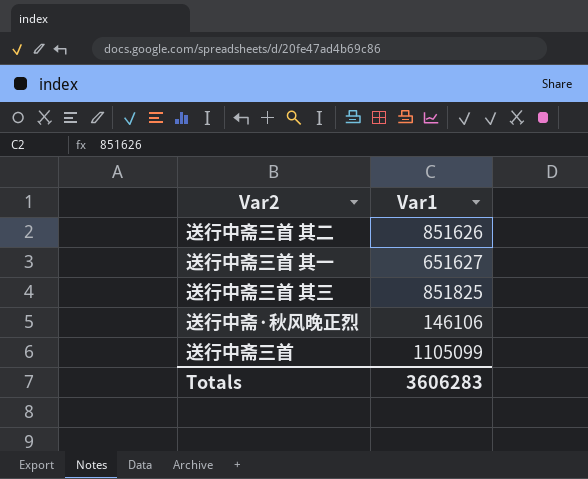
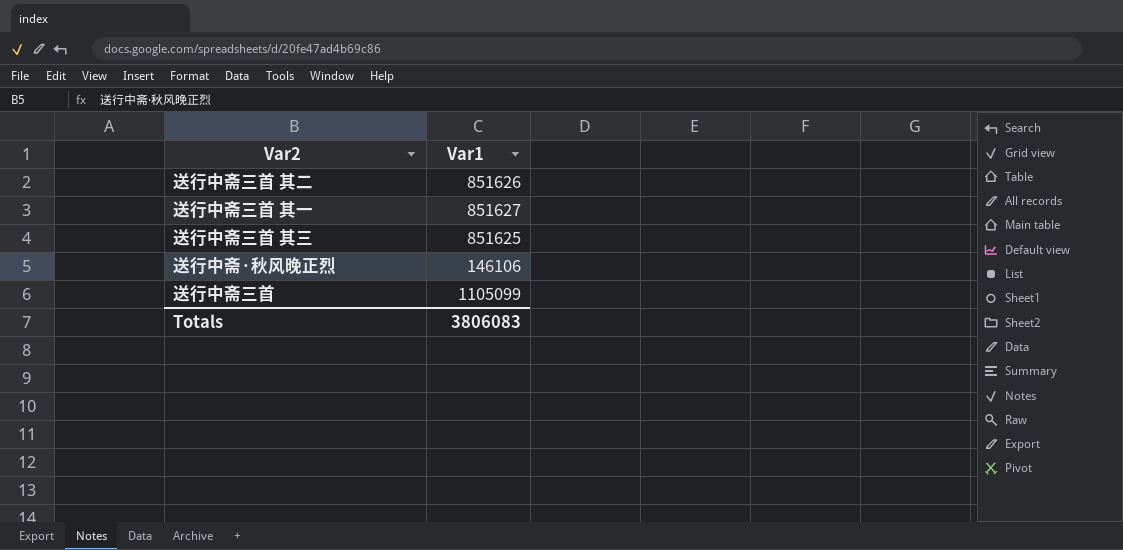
送行中斋三首 其一 | Var1: 651627 -> 851627
送行中斋三首 其三 | Var1: 851825 -> 851625
Totals | Var1: 3606283 -> 3806083

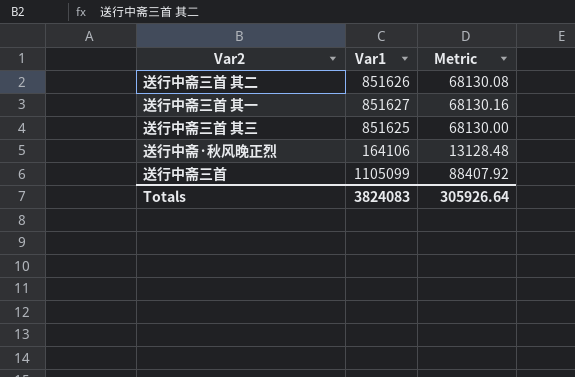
column Metric | formula: none -> [Var1] * 0.08
送行中斋·秋风晚正烈 | Var1: 146106 -> 164106
Totals | Var1: 3806083 -> 3824083

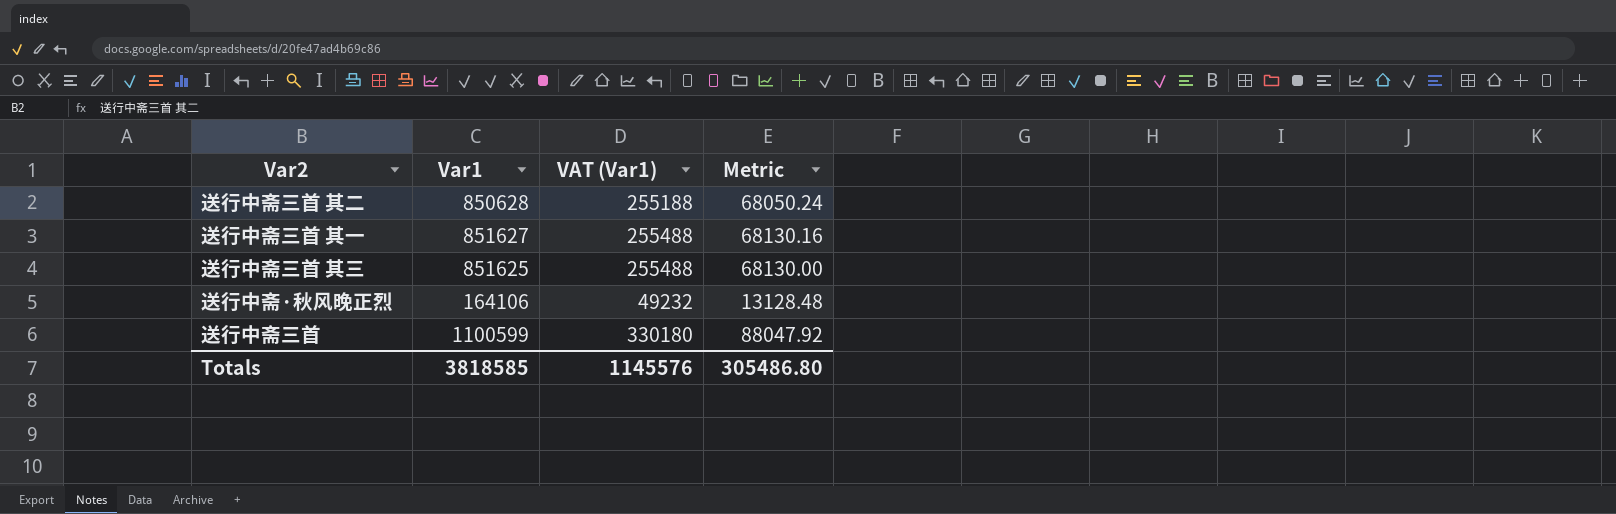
column VAT (Var1) | formula: none -> [Var1] * 0.3
送行中斋三首 其二 | Var1: 851626 -> 850628
送行中斋三首 其二 | Metric: 68130.08 -> 68050.24
送行中斋三首 | Var1: 1105099 -> 1100599
送行中斋三首 | Metric: 88407.92 -> 88047.92
Totals | Var1: 3824083 -> 3818585
Totals | Metric: 305926.64 -> 305486.80

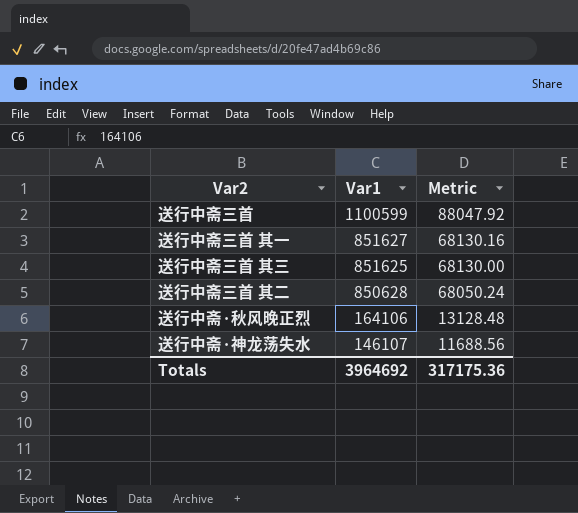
row order: none -> Var1 descending
column VAT (Var1) | formula: [Var1] * 0.3 -> none
row 送行中斋·神龙荡失水: none -> 146107 | 11688.56
Totals | Var1: 3818585 -> 3964692
Totals | Metric: 305486.80 -> 317175.36

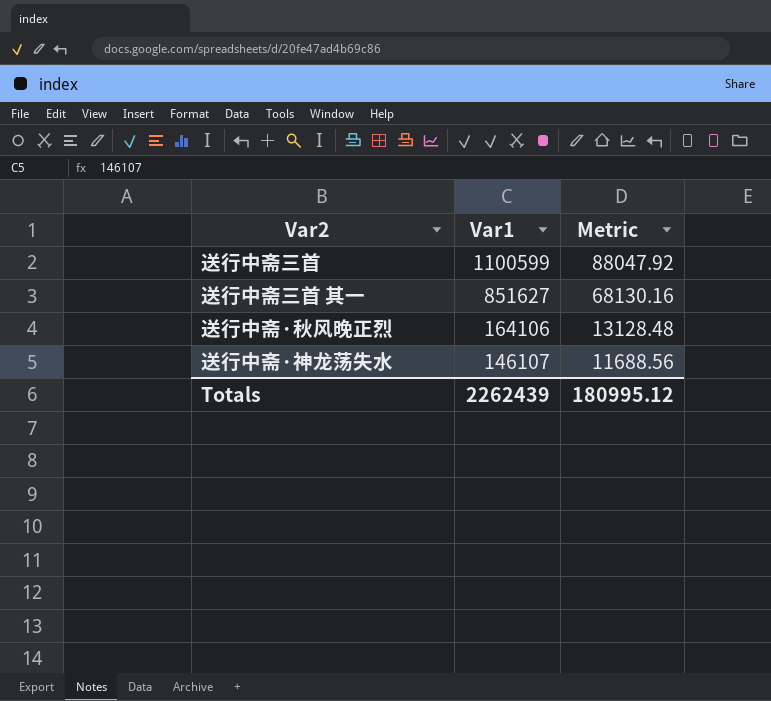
row 送行中斋三首 其三: 851625 | 68130.00 -> none
row 送行中斋三首 其二: 850628 | 68050.24 -> none
Totals | Var1: 3964692 -> 2262439
Totals | Metric: 317175.36 -> 180995.12

